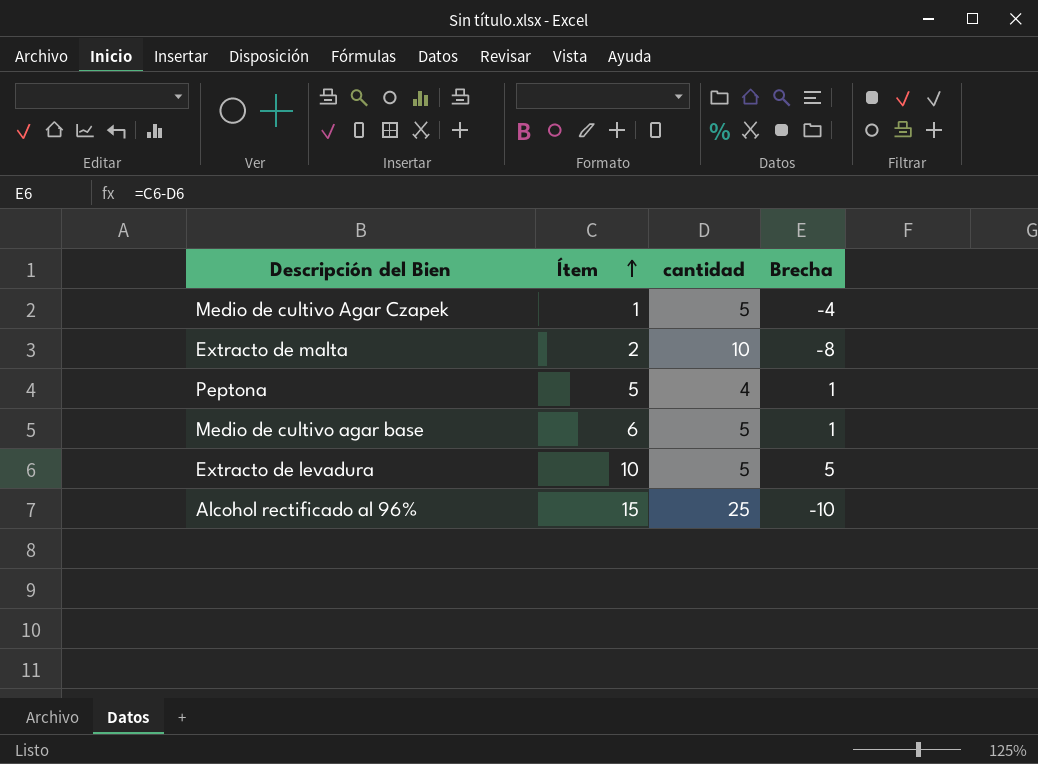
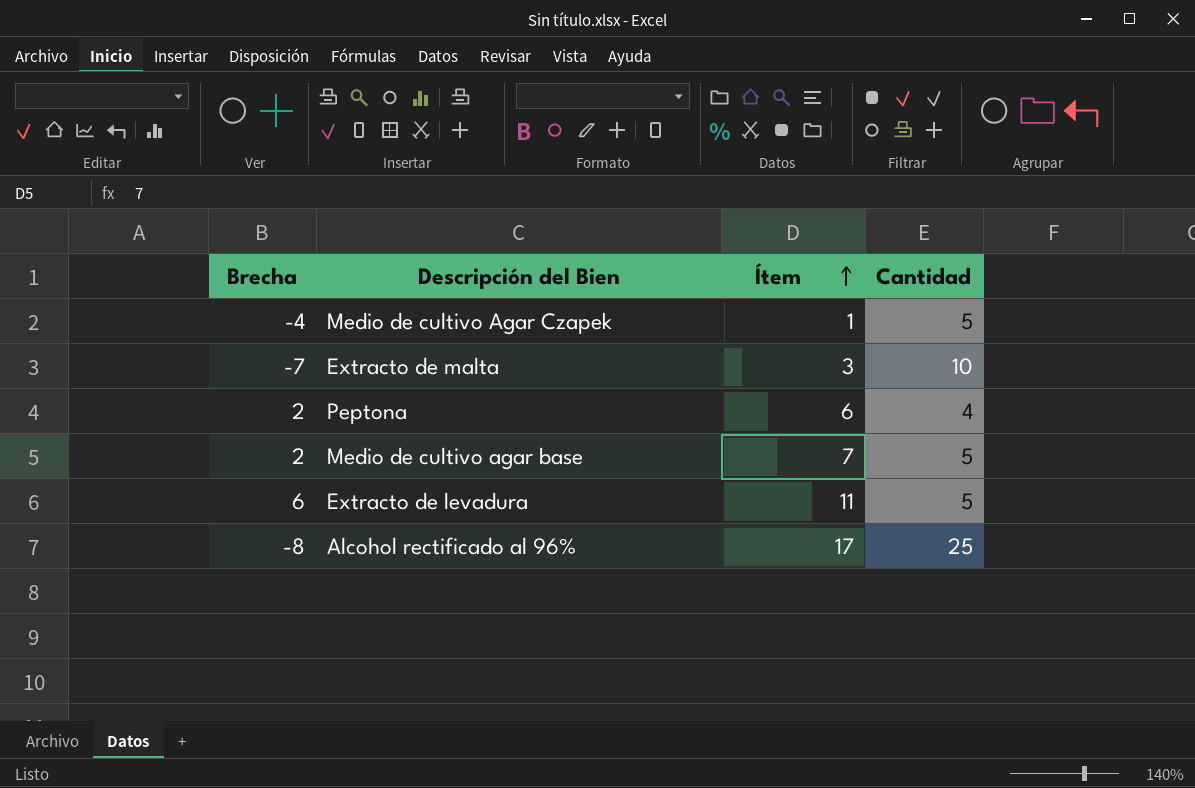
column Brecha | position: 4 -> 1
column name: cantidad -> Cantidad
Extracto de malta | Brecha: -8 -> -7
Extracto de malta | Ítem: 2 -> 3
Peptona | Brecha: 1 -> 2
Peptona | Ítem: 5 -> 6
Medio de cultivo agar base | Brecha: 1 -> 2
Medio de cultivo agar base | Ítem: 6 -> 7
Extracto de levadura | Brecha: 5 -> 6
Extracto de levadura | Ítem: 10 -> 11
Alcohol rectificado al 96% | Brecha: -10 -> -8
Alcohol rectificado al 96% | Ítem: 15 -> 17

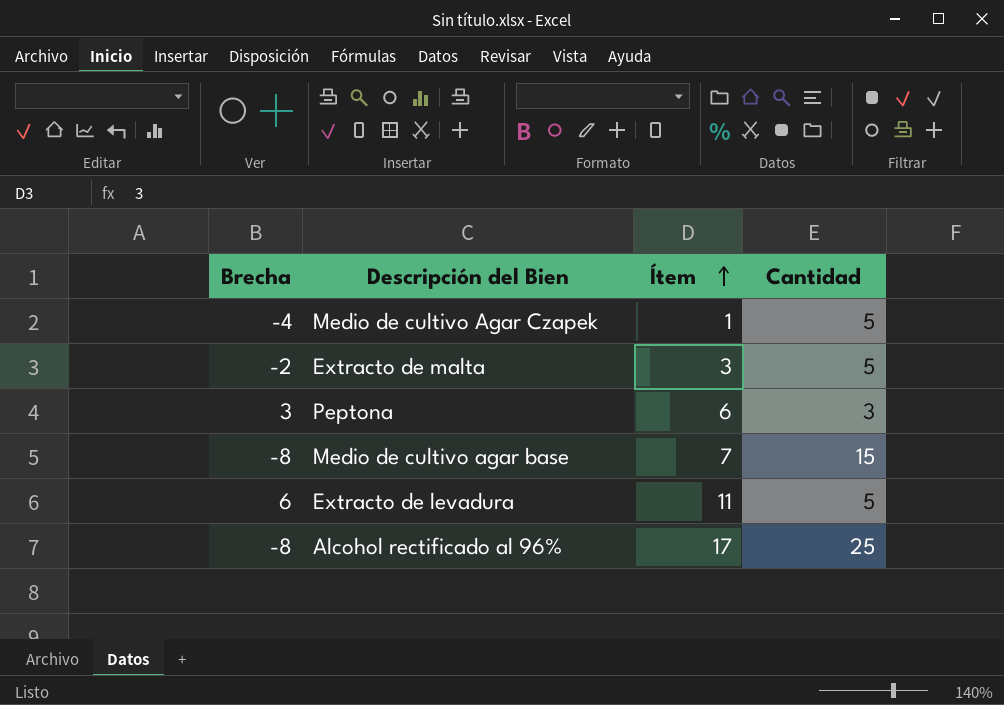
Extracto de malta | Brecha: -7 -> -2
Extracto de malta | Cantidad: 10 -> 5
Peptona | Brecha: 2 -> 3
Peptona | Cantidad: 4 -> 3
Medio de cultivo agar base | Brecha: 2 -> -8
Medio de cultivo agar base | Cantidad: 5 -> 15

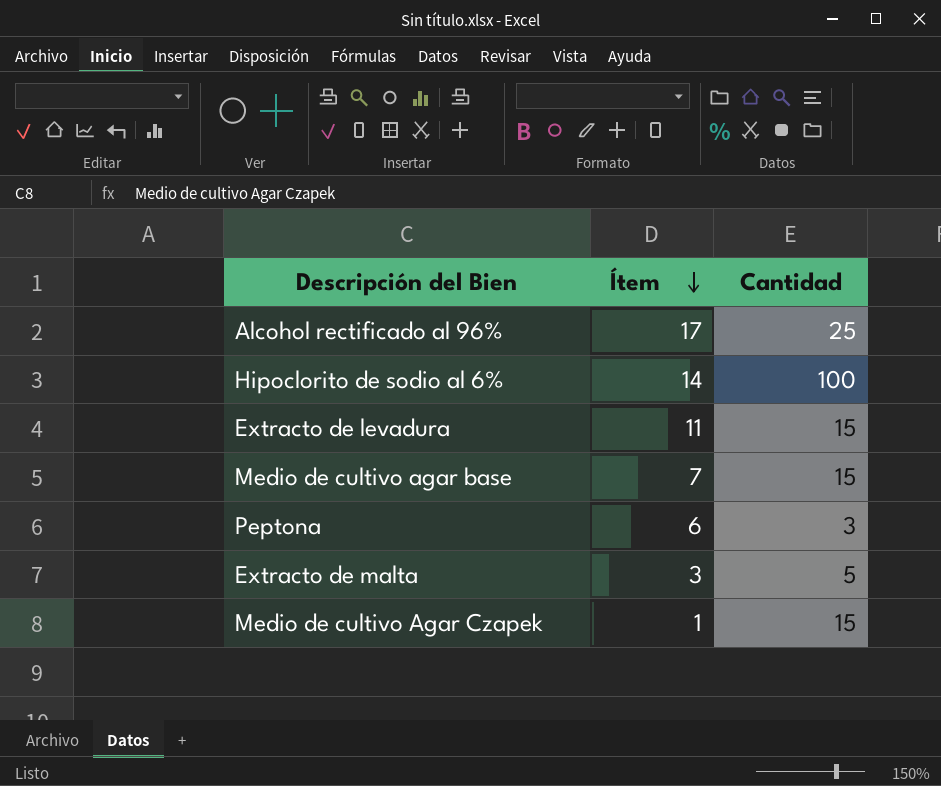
row order: Ítem ascending -> Ítem descending
column Brecha | formula: [Ítem] - [Cantidad] -> none
row Hipoclorito de sodio al 6%: none -> 14 | 100
Extracto de levadura | Cantidad: 5 -> 15
Medio de cultivo Agar Czapek | Cantidad: 5 -> 15

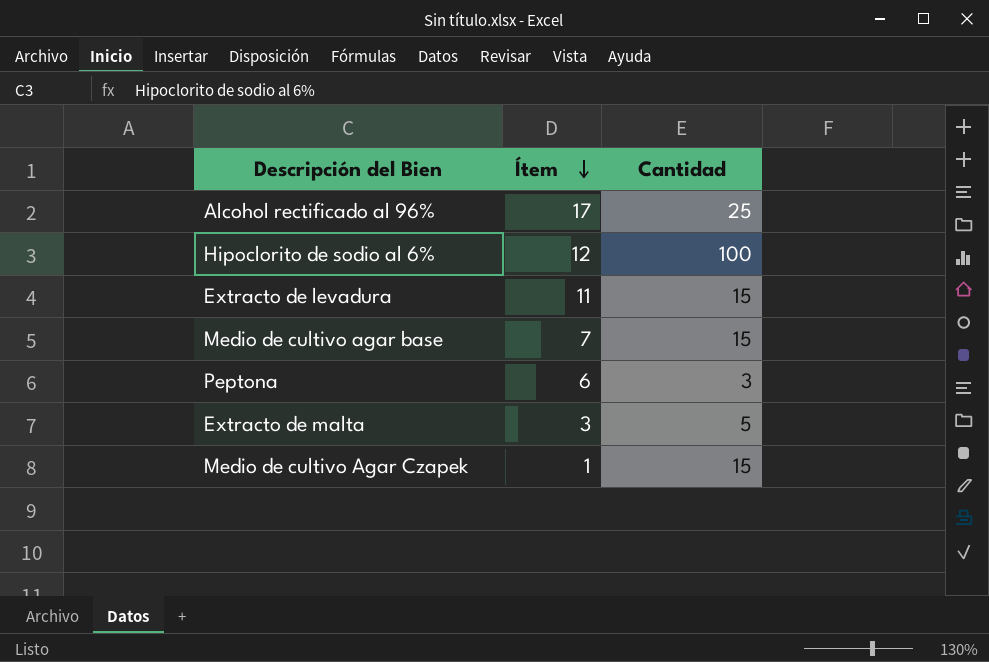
Hipoclorito de sodio al 6% | Ítem: 14 -> 12

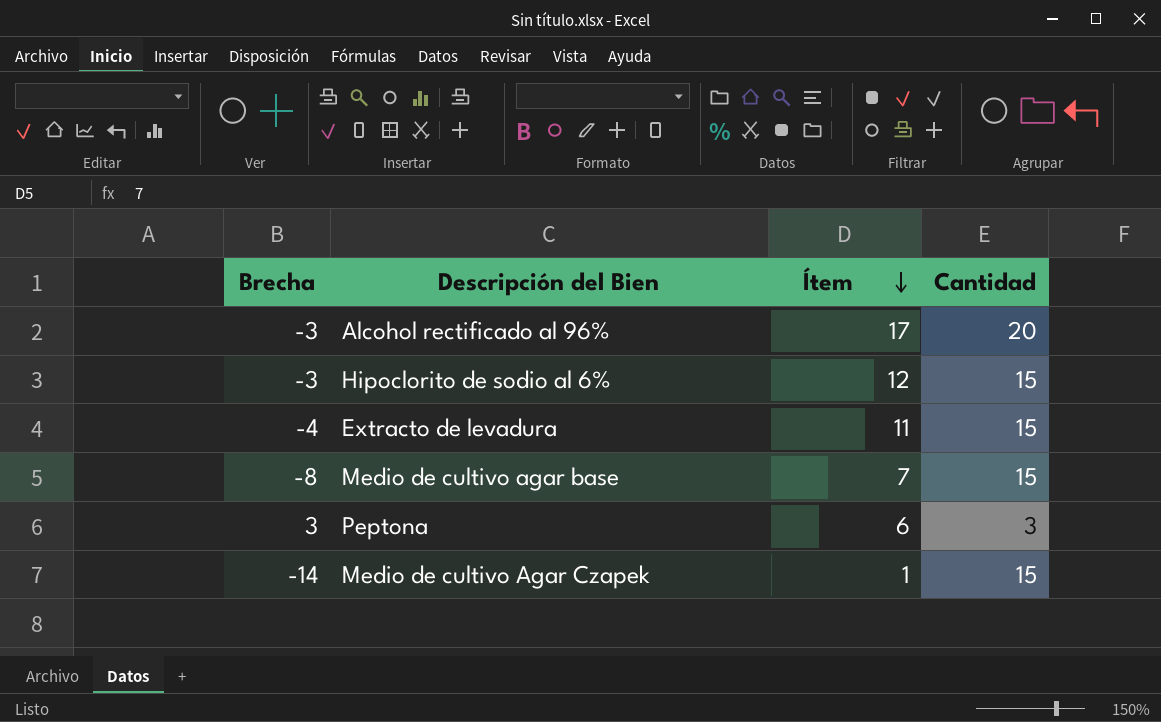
column Brecha | formula: none -> [Ítem] - [Cantidad]
row Extracto de malta: 3 | 5 -> none
Alcohol rectificado al 96% | Cantidad: 25 -> 20
Hipoclorito de sodio al 6% | Cantidad: 100 -> 15

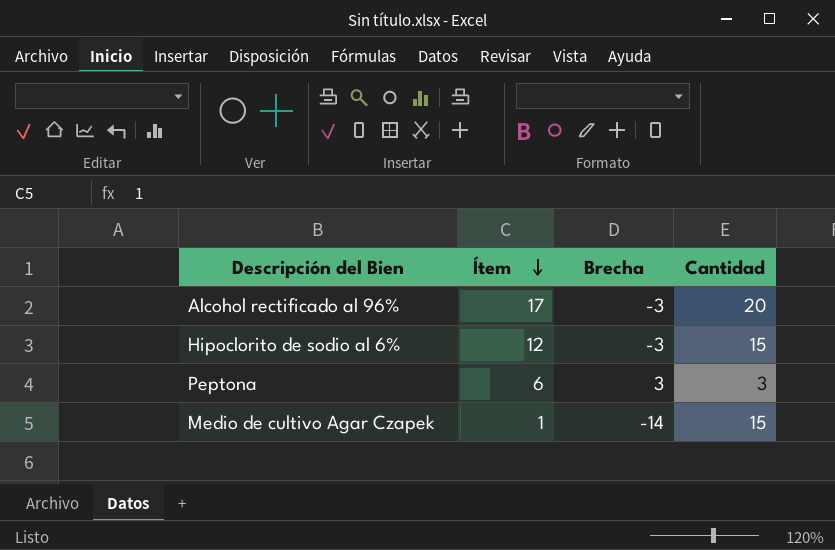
column Brecha | position: 1 -> 3
row Extracto de levadura: -4 | 11 | 15 -> none
row Medio de cultivo agar base: -8 | 7 | 15 -> none

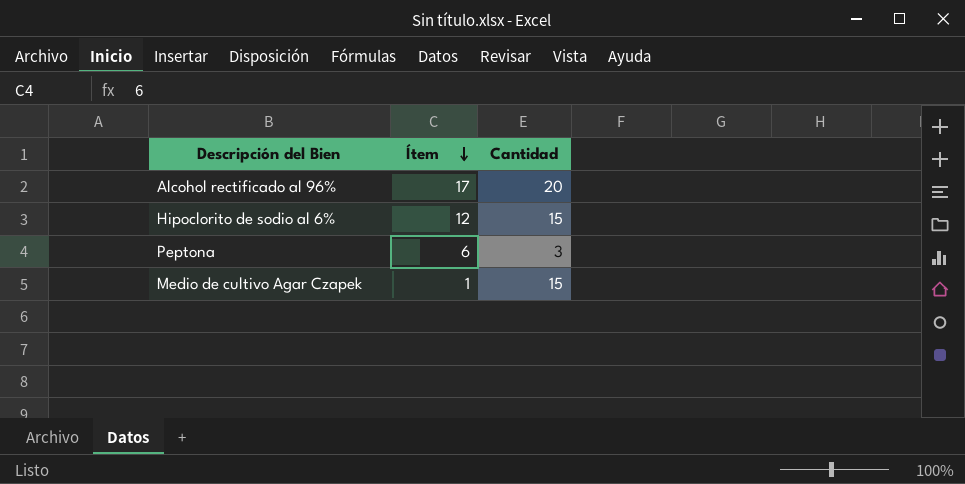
column Brecha | formula: [Ítem] - [Cantidad] -> none

